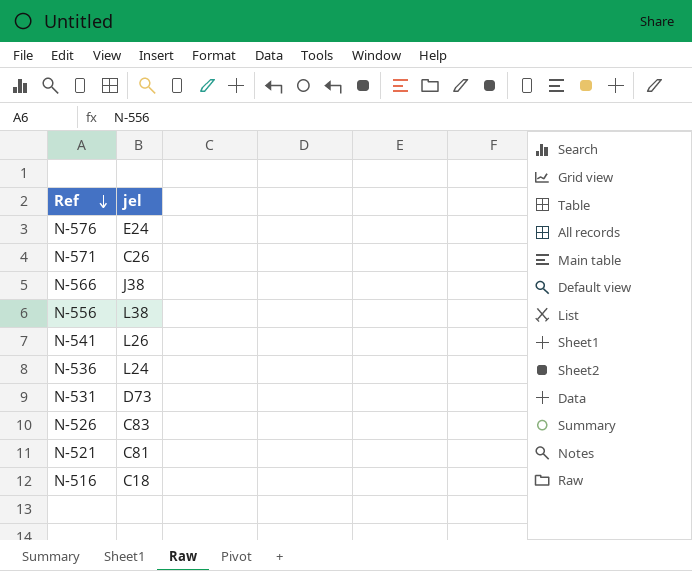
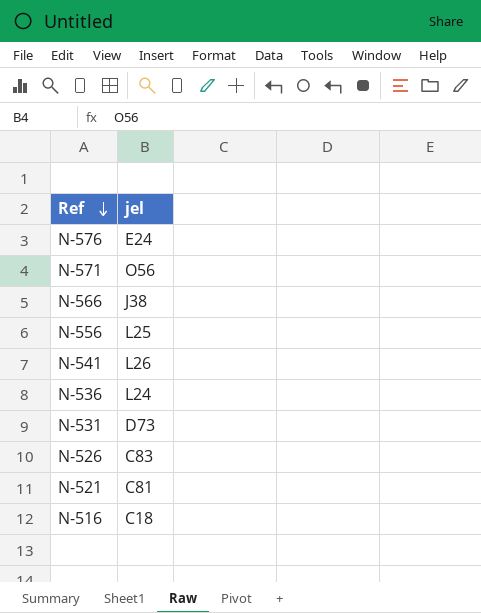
N-571 | jel: C26 -> O56
N-556 | jel: L38 -> L25

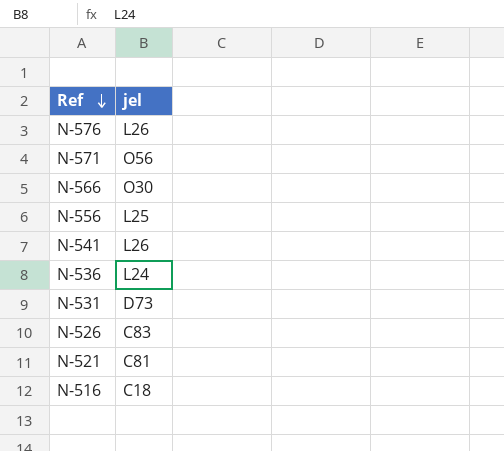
N-576 | jel: E24 -> L26
N-566 | jel: J38 -> O30

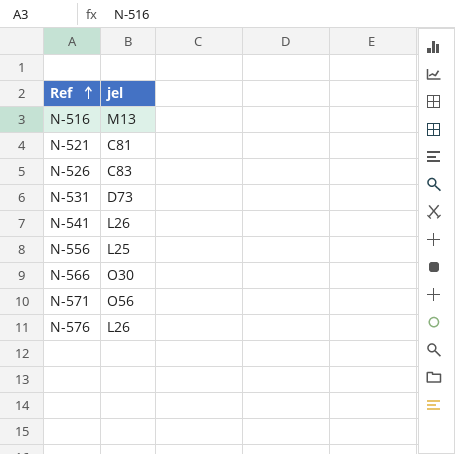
row order: Ref descending -> Ref ascending
row N-536: L24 -> none
N-516 | jel: C18 -> M13

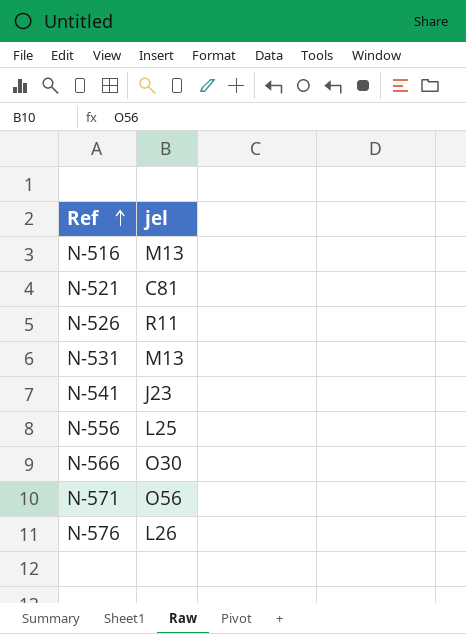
N-526 | jel: C83 -> R11
N-531 | jel: D73 -> M13
N-541 | jel: L26 -> J23

